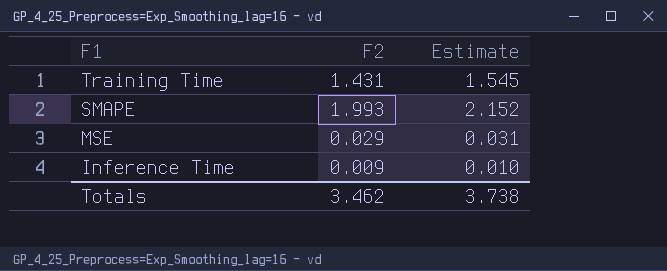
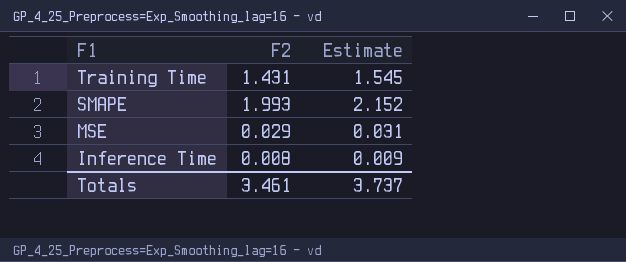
Inference Time | F2: 0.009 -> 0.008
Inference Time | Estimate: 0.010 -> 0.009
Totals | F2: 3.462 -> 3.461
Totals | Estimate: 3.738 -> 3.737

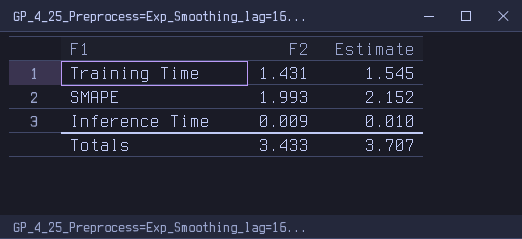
row MSE: 0.029 | 0.031 -> none
Inference Time | F2: 0.008 -> 0.009
Inference Time | Estimate: 0.009 -> 0.010
Totals | F2: 3.461 -> 3.433
Totals | Estimate: 3.737 -> 3.707

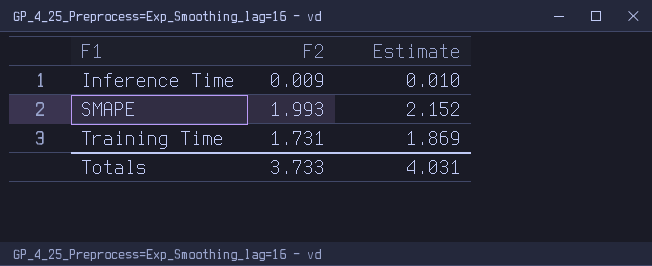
row order: F1 descending -> F1 ascending
Training Time | F2: 1.431 -> 1.731
Training Time | Estimate: 1.545 -> 1.869
Totals | F2: 3.433 -> 3.733
Totals | Estimate: 3.707 -> 4.031

